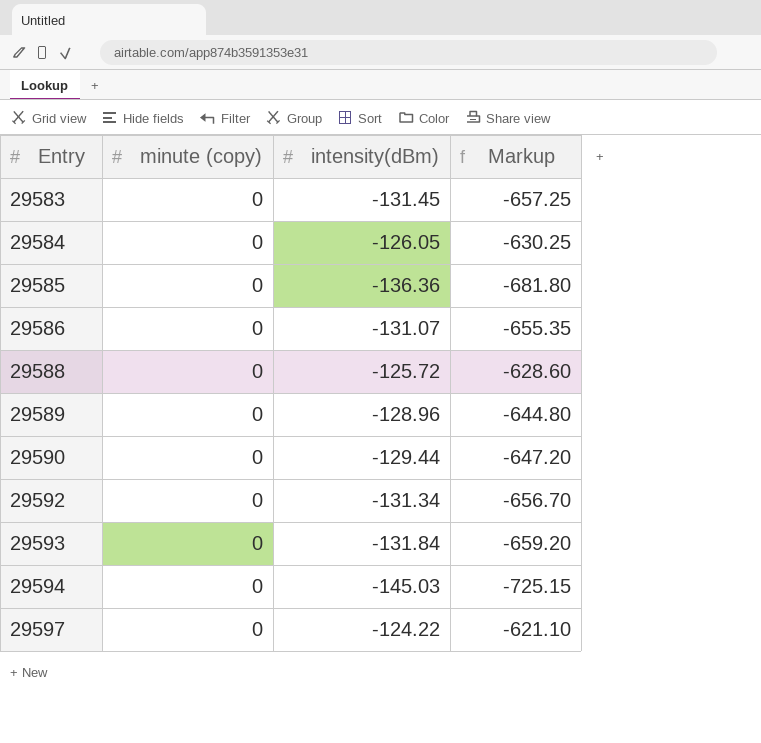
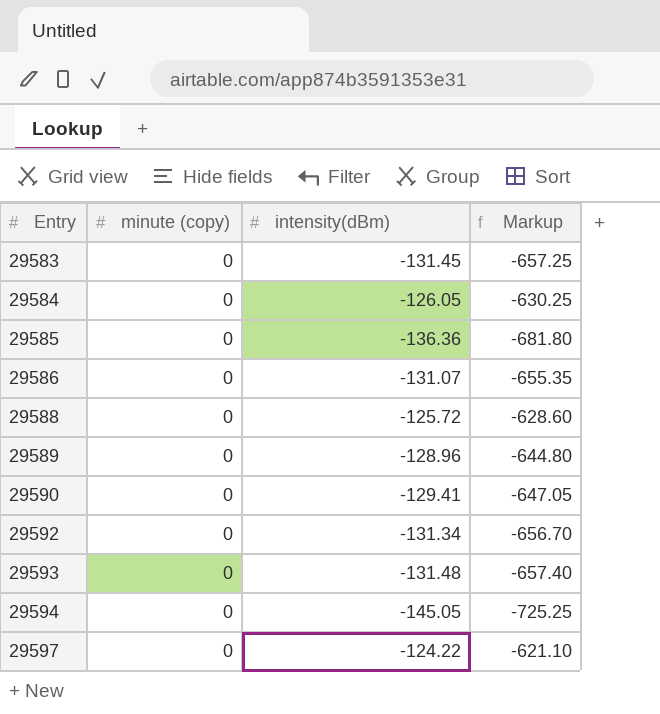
29590 | intensity(dBm): -129.44 -> -129.41
29590 | Markup: -647.20 -> -647.05
29593 | intensity(dBm): -131.84 -> -131.48
29593 | Markup: -659.20 -> -657.40
29594 | intensity(dBm): -145.03 -> -145.05
29594 | Markup: -725.15 -> -725.25

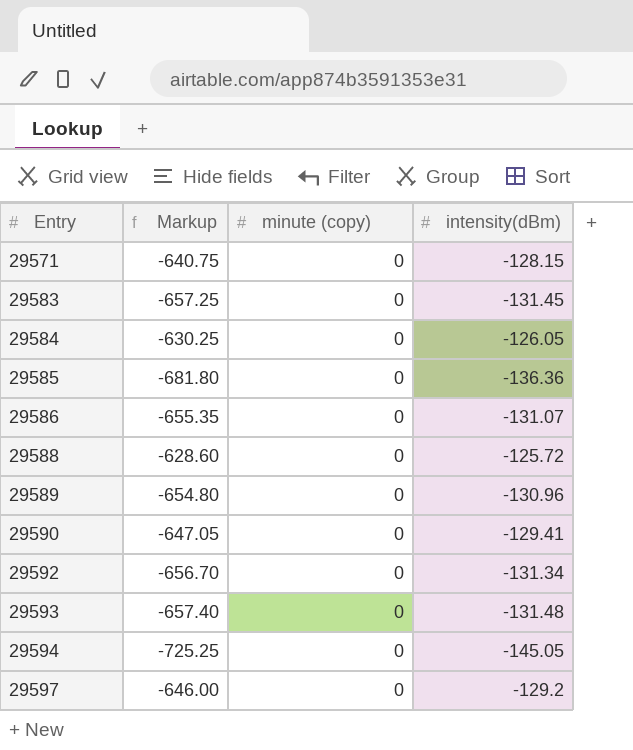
column Markup | position: 4 -> 2
row 29571: none -> -640.75 | 0 | -128.15
29589 | Markup: -644.80 -> -654.80
29589 | intensity(dBm): -128.96 -> -130.96
29597 | Markup: -621.10 -> -646.00
29597 | intensity(dBm): -124.22 -> -129.2

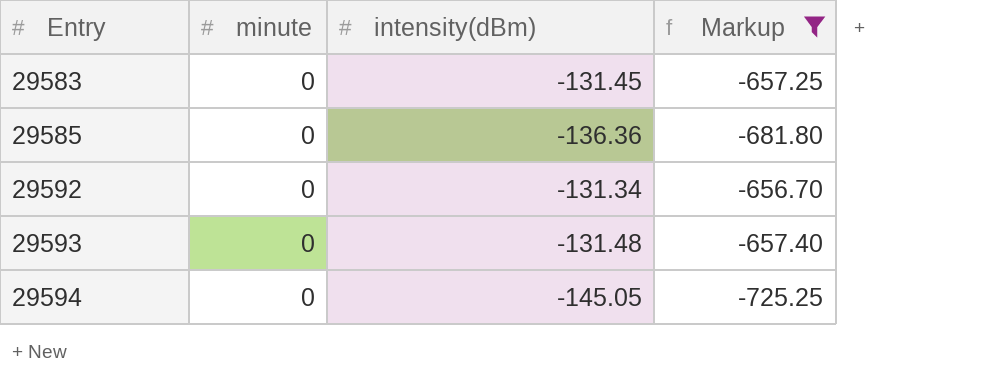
filter: none -> Markup <= -656.70
column name: minute (copy) -> minute
column Markup | position: 2 -> 4

